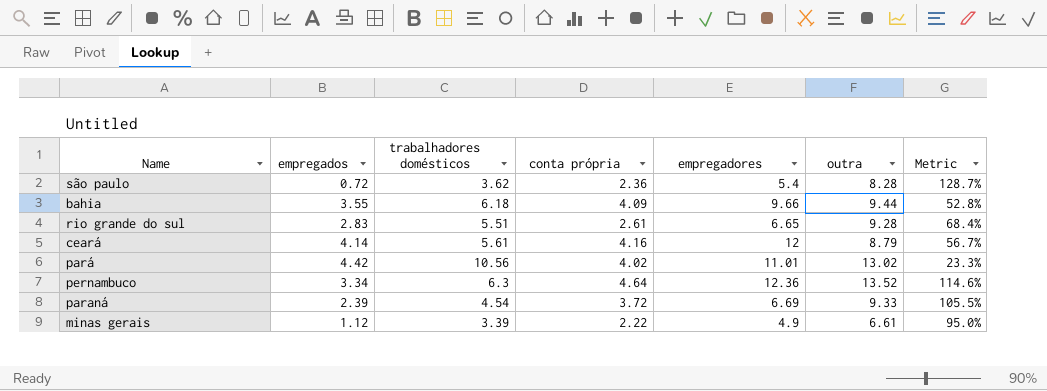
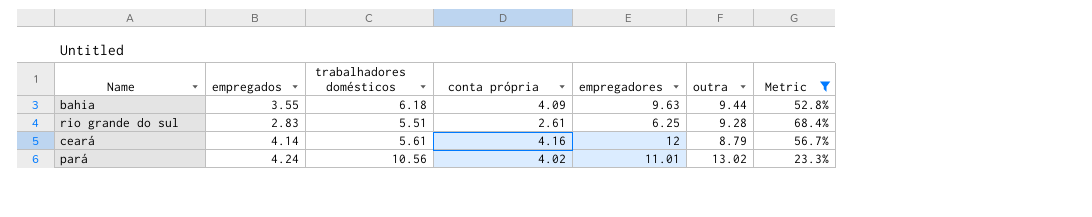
filter: none -> Metric <= 68.4%
bahia | empregadores: 9.66 -> 9.63
rio grande do sul | empregadores: 6.65 -> 6.25
pará | empregados: 4.42 -> 4.24

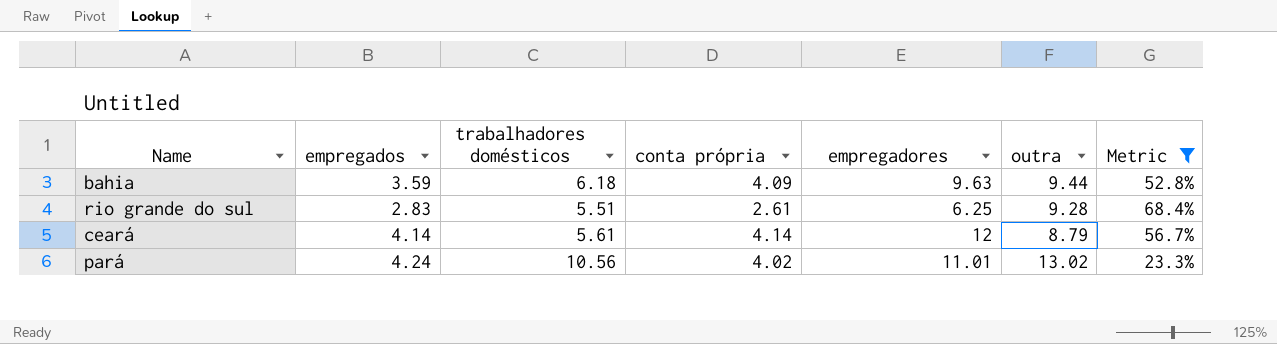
bahia | empregados: 3.55 -> 3.59
ceará | conta própria: 4.16 -> 4.14

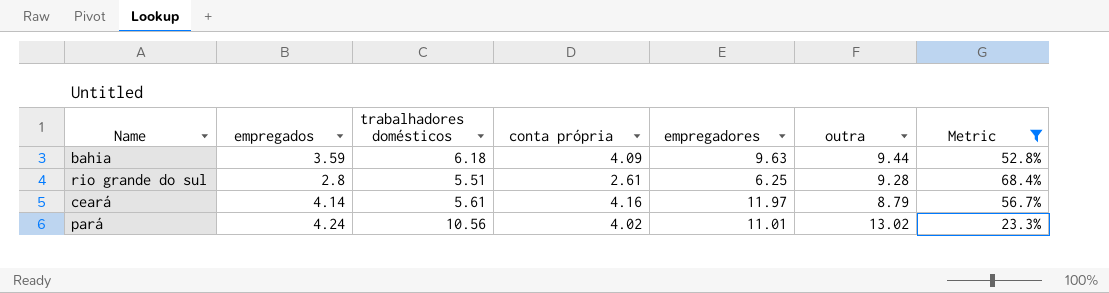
rio grande do sul | empregados: 2.83 -> 2.8
ceará | conta própria: 4.14 -> 4.16
ceará | empregadores: 12 -> 11.97

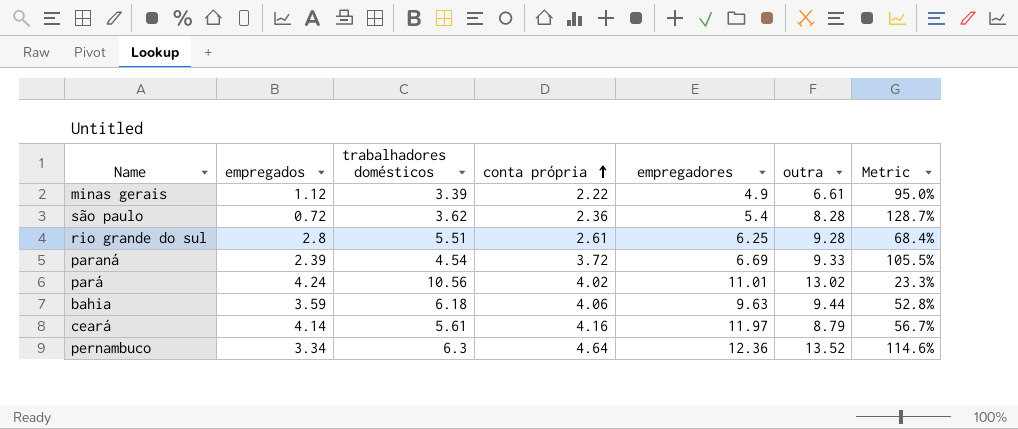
filter: Metric <= 68.4% -> none
row order: none -> conta própria ascending
bahia | conta própria: 4.09 -> 4.06

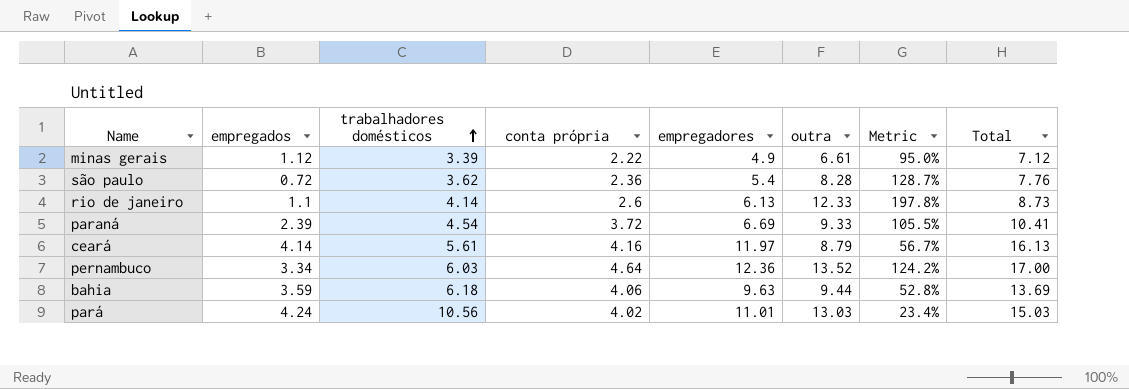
row order: conta própria ascending -> trabalhadores domésticos ascending
column Total | formula: none -> [conta própria] + [empregadores]
row rio grande do sul: 2.8 | 5.51 | 2.61 | 6.25 | 9.28 | 68.4% -> none
row rio de janeiro: none -> 1.1 | 4.14 | 2.6 | 6.13 | 12.33 | 197.8% | 8.73
pernambuco | trabalhadores domésticos: 6.3 -> 6.03
pernambuco | Metric: 114.6% -> 124.2%
pará | outra: 13.02 -> 13.03
pará | Metric: 23.3% -> 23.4%

